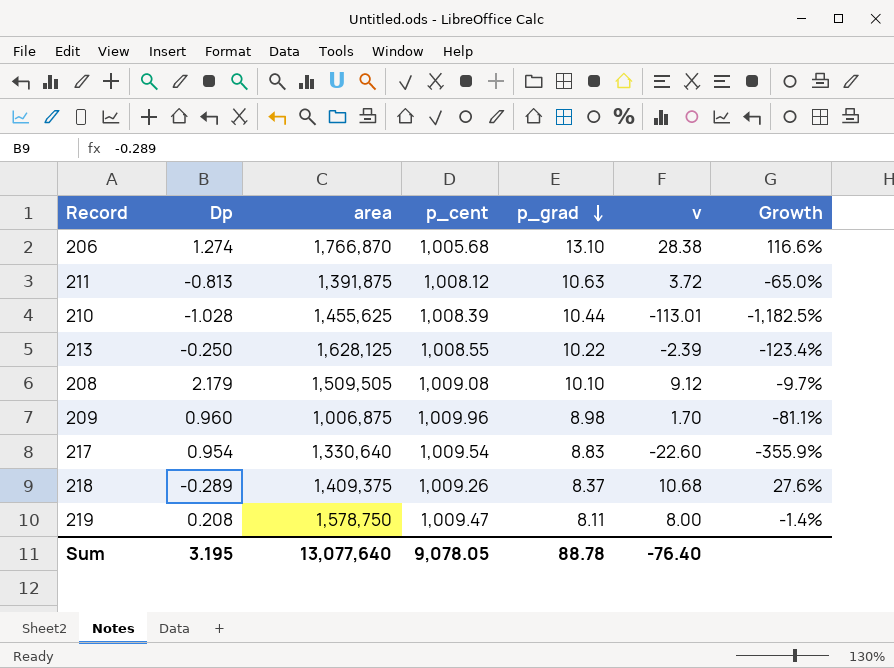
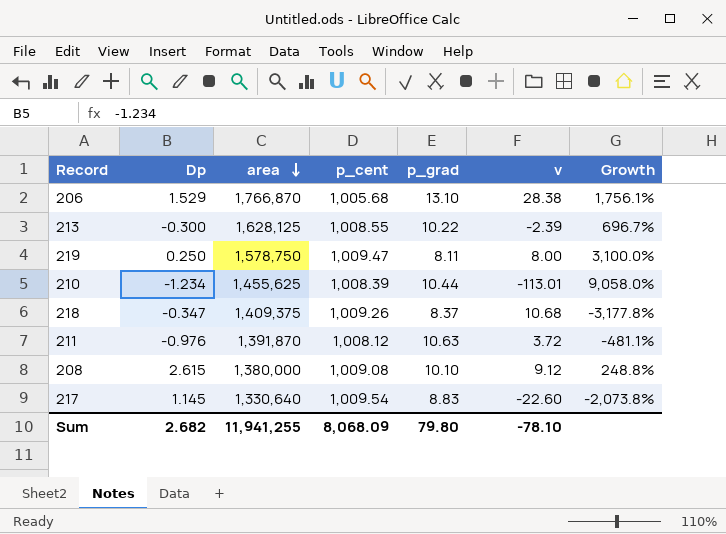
row order: p_grad descending -> area descending
column Growth | formula: ([v] - [p_grad]) / [p_grad] -> ([v] - [Dp]) / [Dp]
row 209: 0.960 | 1,006,875 | 1,009.96 | 8.98 | 1.70 | -81.1% -> none
206 | Dp: 1.274 -> 1.529
213 | Dp: -0.250 -> -0.300
219 | Dp: 0.208 -> 0.250
210 | Dp: -1.028 -> -1.234
218 | Dp: -0.289 -> -0.347
211 | Dp: -0.813 -> -0.976
211 | area: 1,391,875 -> 1,391,870
208 | Dp: 2.179 -> 2.615
208 | area: 1,509,505 -> 1,380,000
217 | Dp: 0.954 -> 1.145
Sum | Dp: 3.195 -> 2.682
Sum | area: 13,077,640 -> 11,941,255
Sum | p_cent: 9,078.05 -> 8,068.09
Sum | p_grad: 88.78 -> 79.80
Sum | v: -76.40 -> -78.10

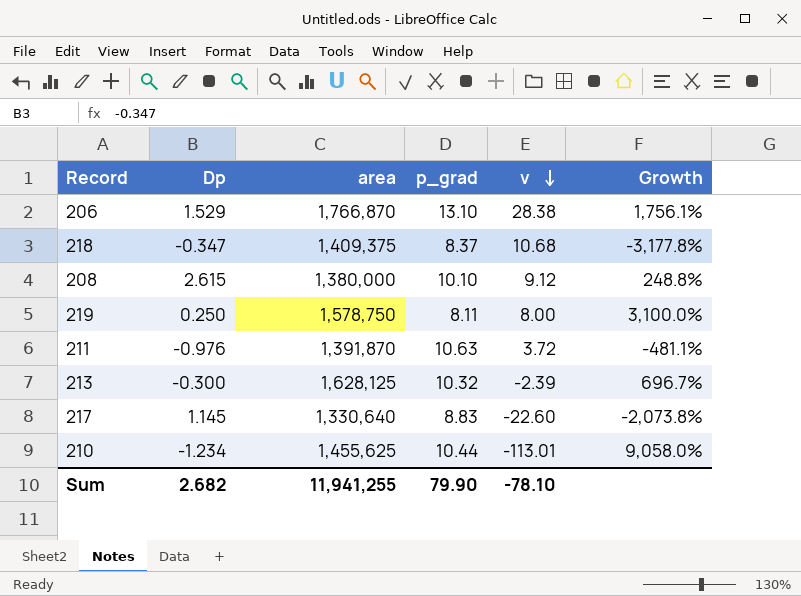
row order: area descending -> v descending
column p_cent | position: 4 -> none
213 | p_grad: 10.22 -> 10.32
Sum | p_grad: 79.80 -> 79.90

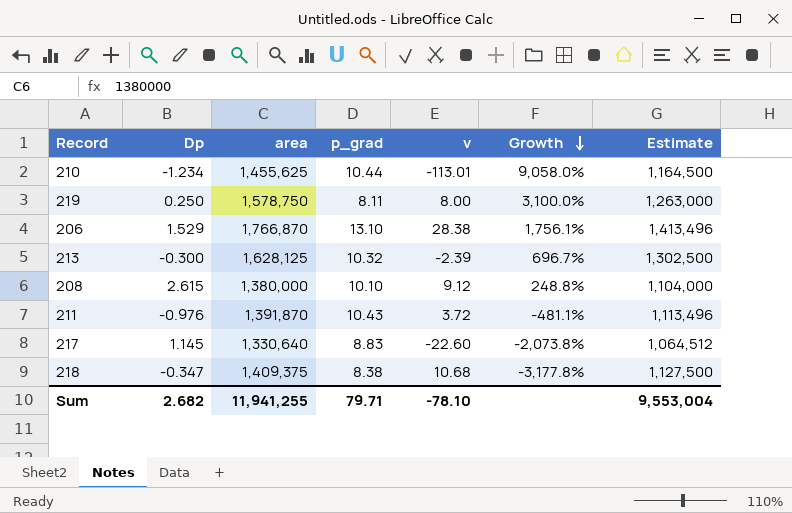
row order: v descending -> Growth descending
column Estimate | formula: none -> [area] * 0.8
211 | p_grad: 10.63 -> 10.43
218 | p_grad: 8.37 -> 8.38
Sum | p_grad: 79.90 -> 79.71

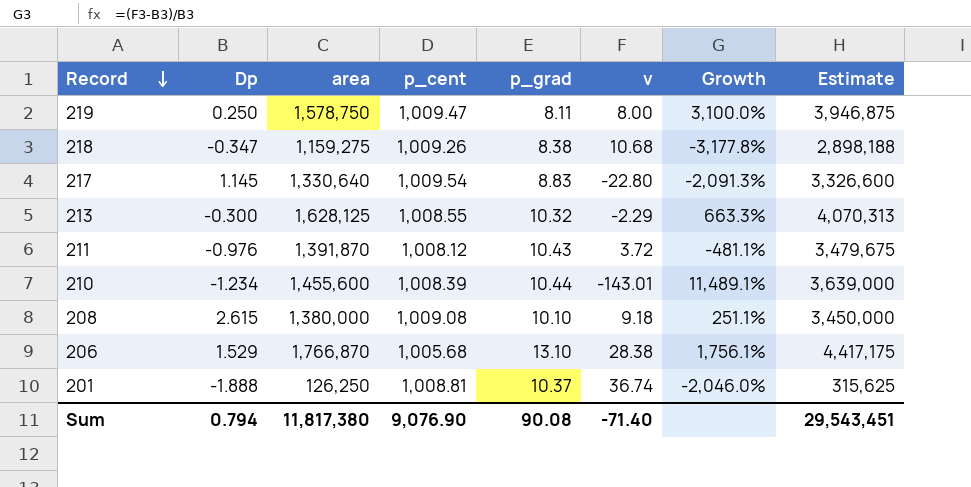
row order: Growth descending -> Record descending
column p_cent | position: none -> 4
column Estimate | formula: [area] * 0.8 -> [area] * 2.5
218 | area: 1,409,375 -> 1,159,275
217 | v: -22.60 -> -22.80
217 | Growth: -2,073.8% -> -2,091.3%
213 | v: -2.39 -> -2.29
213 | Growth: 696.7% -> 663.3%
210 | area: 1,455,625 -> 1,455,600
210 | v: -113.01 -> -143.01
210 | Growth: 9,058.0% -> 11,489.1%
208 | v: 9.12 -> 9.18
208 | Growth: 248.8% -> 251.1%
row 201: none -> -1.888 | 126,250 | 1,008.81 | 10.37 | 36.74 | -2,046.0% | 315,625
Sum | Dp: 2.682 -> 0.794
Sum | area: 11,941,255 -> 11,817,380
Sum | p_grad: 79.71 -> 90.08
Sum | v: -78.10 -> -71.40
Sum | Estimate: 9,553,004 -> 29,543,451

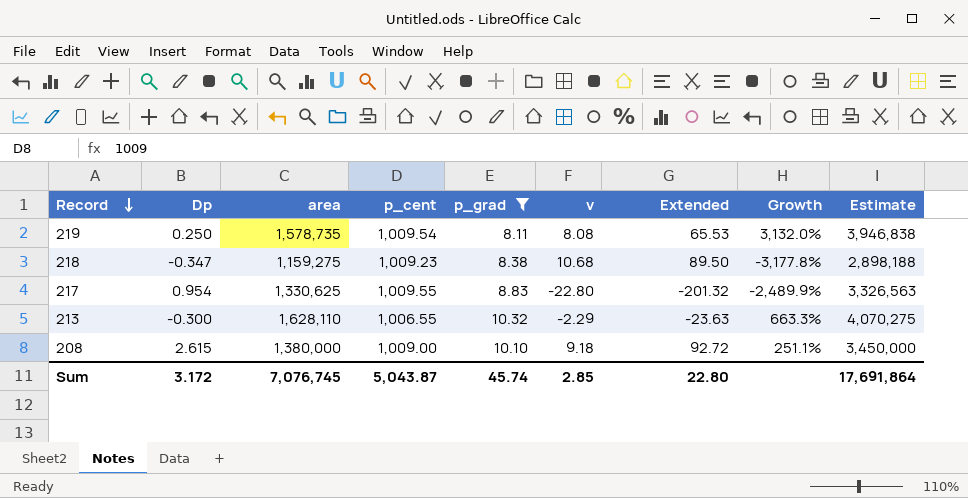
filter: none -> p_grad <= 10.32
column Extended | formula: none -> [p_grad] * [v]
219 | area: 1,578,750 -> 1,578,735
219 | p_cent: 1,009.47 -> 1,009.54
219 | v: 8.00 -> 8.08
219 | Growth: 3,100.0% -> 3,132.0%
219 | Estimate: 3,946,875 -> 3,946,838
218 | p_cent: 1,009.26 -> 1,009.23
217 | Dp: 1.145 -> 0.954
217 | area: 1,330,640 -> 1,330,625
217 | p_cent: 1,009.54 -> 1,009.55
217 | Growth: -2,091.3% -> -2,489.9%
217 | Estimate: 3,326,600 -> 3,326,563
213 | area: 1,628,125 -> 1,628,110
213 | p_cent: 1,008.55 -> 1,006.55
213 | Estimate: 4,070,313 -> 4,070,275
208 | p_cent: 1,009.08 -> 1,009.00
Sum | Dp: 0.794 -> 3.172
Sum | area: 11,817,380 -> 7,076,745
Sum | p_cent: 9,076.90 -> 5,043.87
Sum | p_grad: 90.08 -> 45.74
Sum | v: -71.40 -> 2.85
Sum | Estimate: 29,543,451 -> 17,691,864

